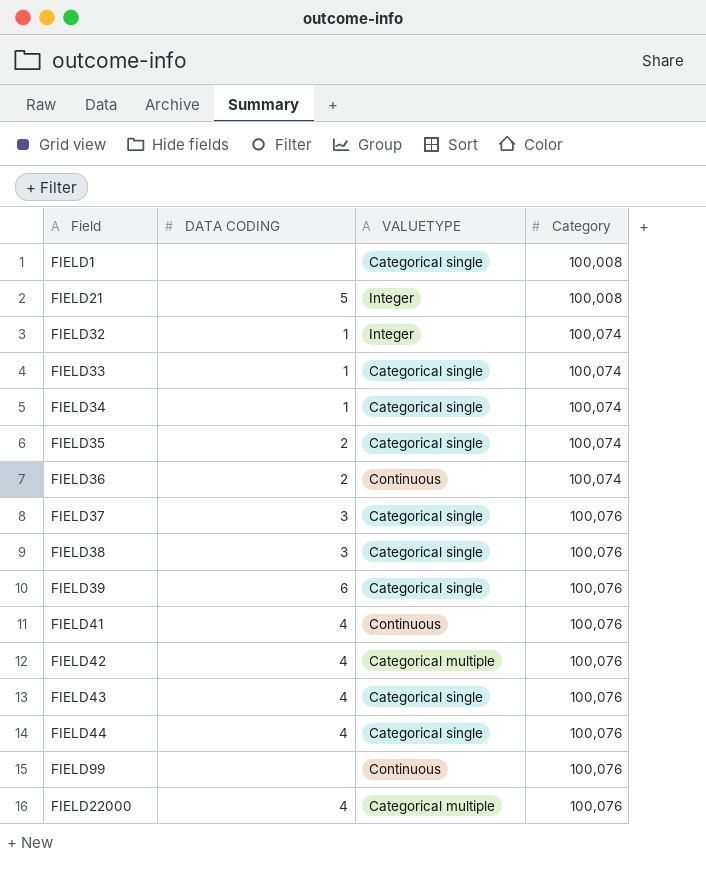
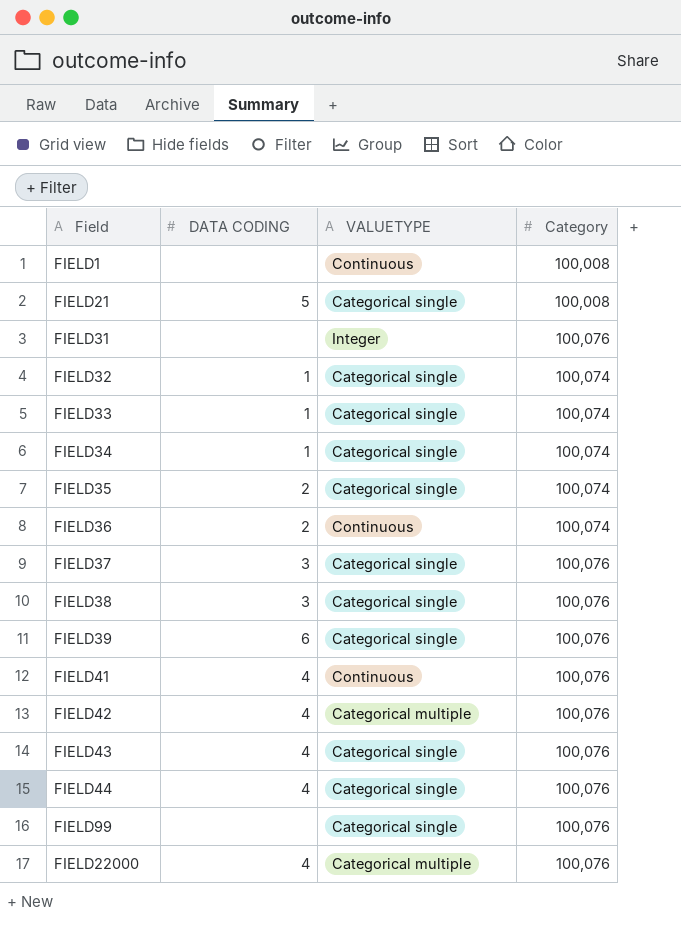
FIELD1 | VALUETYPE: Categorical single -> Continuous
FIELD21 | VALUETYPE: Integer -> Categorical single
row FIELD31: none -> none | Integer | 100,076
FIELD32 | VALUETYPE: Integer -> Categorical single
FIELD99 | VALUETYPE: Continuous -> Categorical single

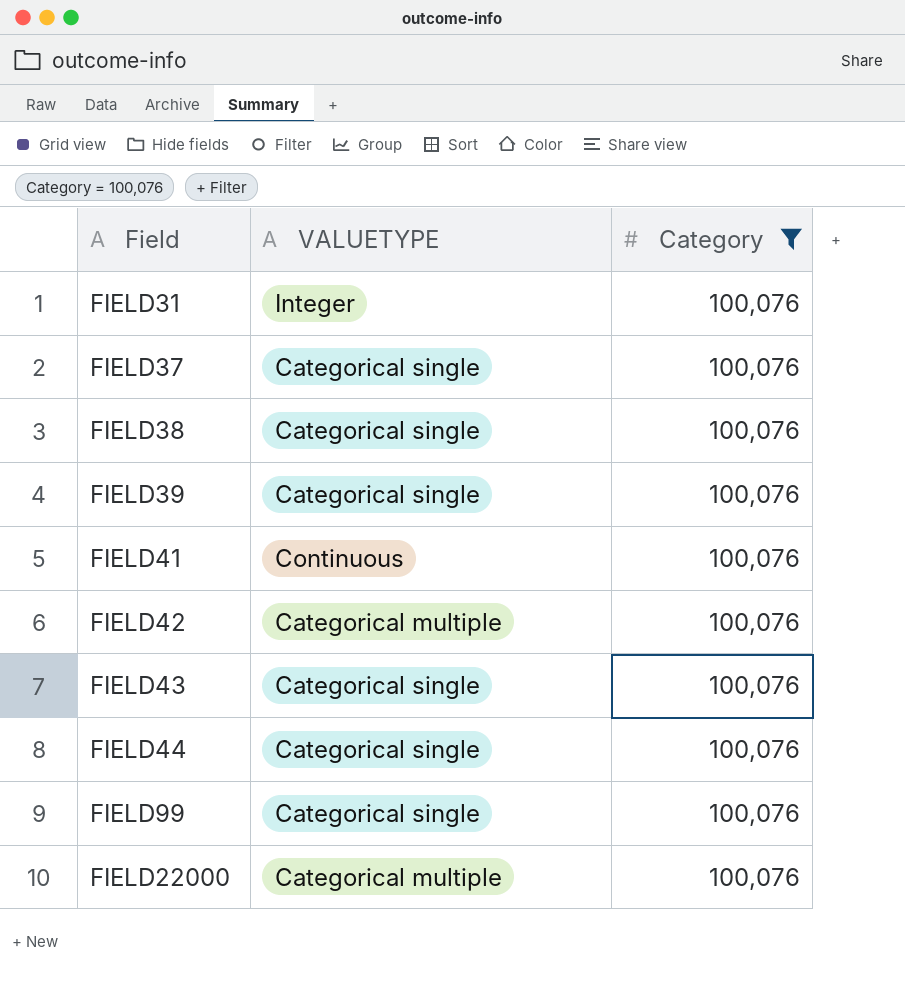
filter: none -> Category = 100,076
column DATA CODING | position: 2 -> none

